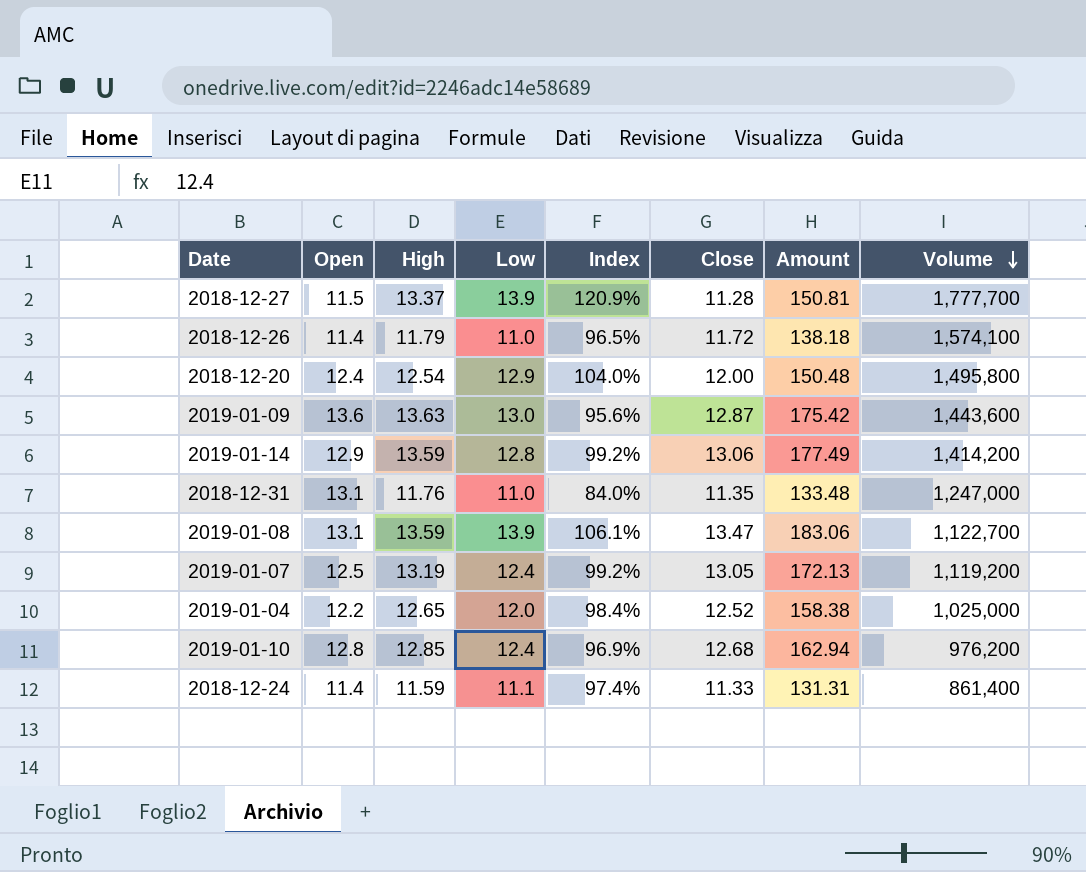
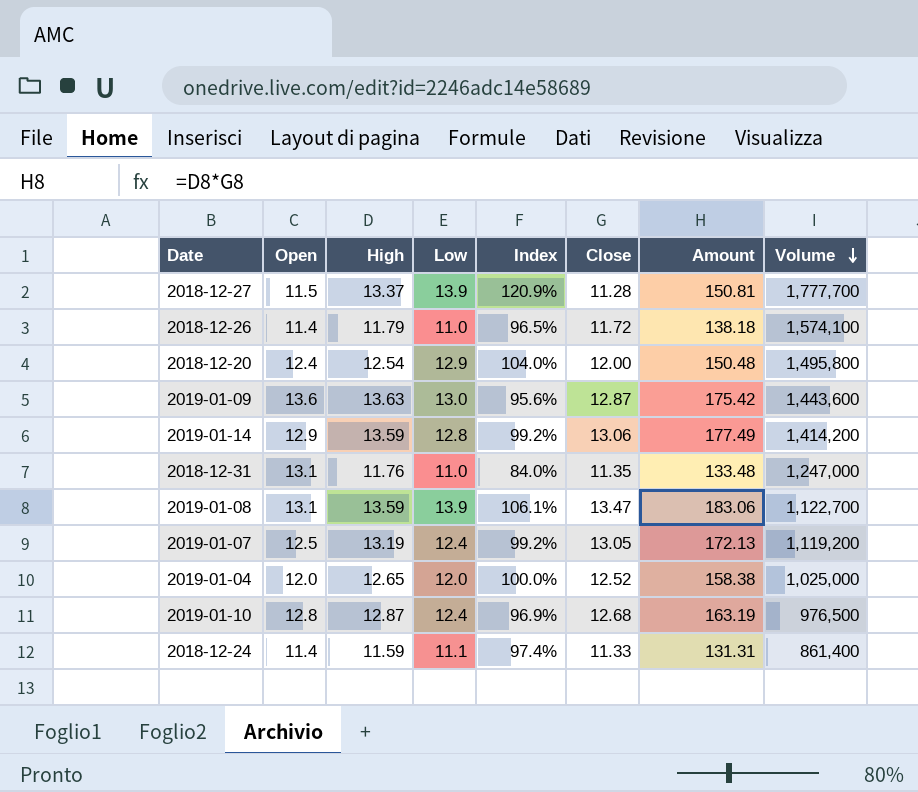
2019-01-04 | Open: 12.2 -> 12.0
2019-01-04 | Index: 98.4% -> 100.0%
2019-01-10 | High: 12.85 -> 12.87
2019-01-10 | Amount: 162.94 -> 163.19
2019-01-10 | Volume: 976,200 -> 976,500

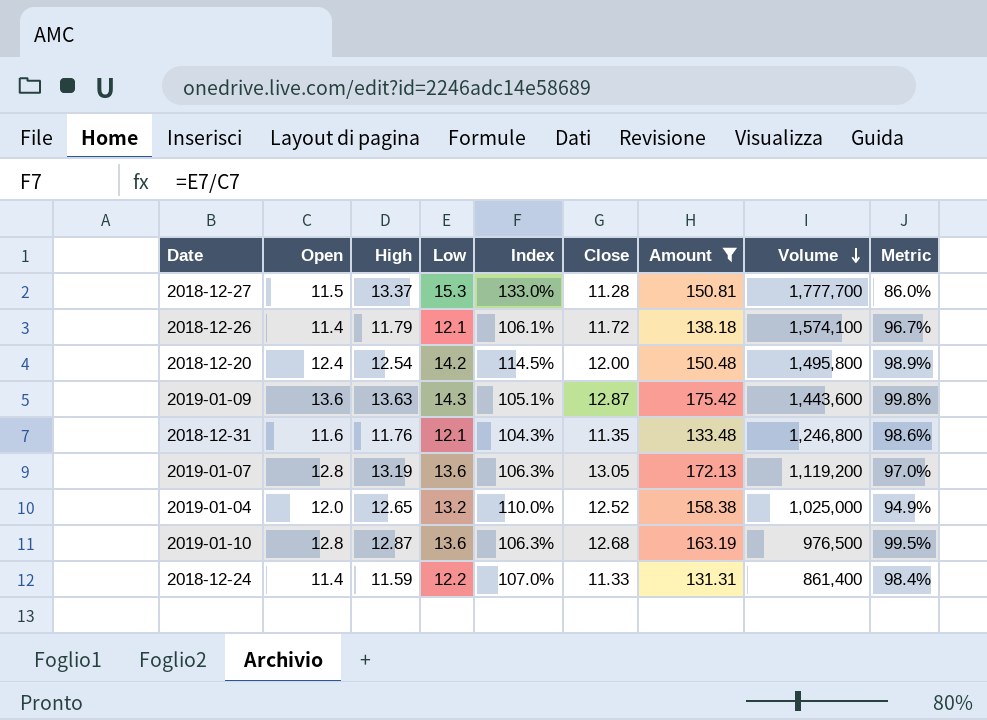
filter: none -> Amount <= 175.42
column Metric | formula: none -> [Open] / [High]
2018-12-27 | Low: 13.9 -> 15.3
2018-12-27 | Index: 120.9% -> 133.0%
2018-12-26 | Low: 11.0 -> 12.1
2018-12-26 | Index: 96.5% -> 106.1%
2018-12-20 | Low: 12.9 -> 14.2
2018-12-20 | Index: 104.0% -> 114.5%
2019-01-09 | Low: 13.0 -> 14.3
2019-01-09 | Index: 95.6% -> 105.1%
2018-12-31 | Open: 13.1 -> 11.6
2018-12-31 | Low: 11.0 -> 12.1
2018-12-31 | Index: 84.0% -> 104.3%
2018-12-31 | Volume: 1,247,000 -> 1,246,800
2019-01-07 | Open: 12.5 -> 12.8
2019-01-07 | Low: 12.4 -> 13.6
2019-01-07 | Index: 99.2% -> 106.3%
2019-01-04 | Low: 12.0 -> 13.2
2019-01-04 | Index: 100.0% -> 110.0%
2019-01-10 | Low: 12.4 -> 13.6
2019-01-10 | Index: 96.9% -> 106.3%
2018-12-24 | Low: 11.1 -> 12.2
2018-12-24 | Index: 97.4% -> 107.0%

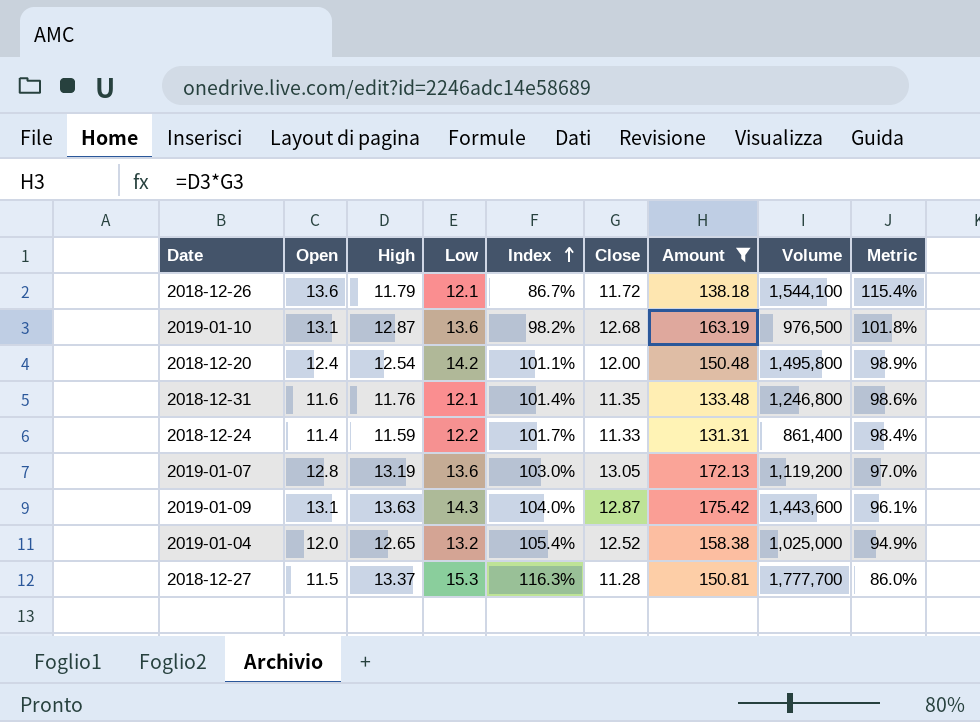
row order: Volume descending -> Index ascending
column Index | formula: [Low] / [Open] -> [High] / [Open]
2018-12-26 | Open: 11.4 -> 13.6
2018-12-26 | Volume: 1,574,100 -> 1,544,100
2018-12-26 | Metric: 96.7% -> 115.4%
2019-01-10 | Open: 12.8 -> 13.1
2019-01-10 | Metric: 99.5% -> 101.8%
2019-01-09 | Open: 13.6 -> 13.1
2019-01-09 | Metric: 99.8% -> 96.1%

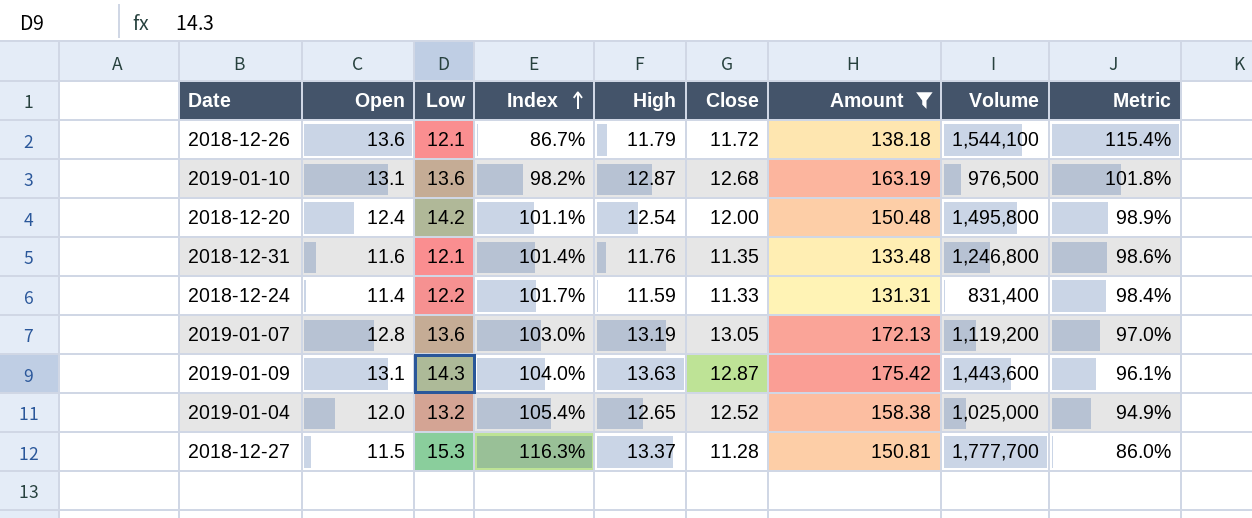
column High | position: 3 -> 5
2018-12-24 | Volume: 861,400 -> 831,400

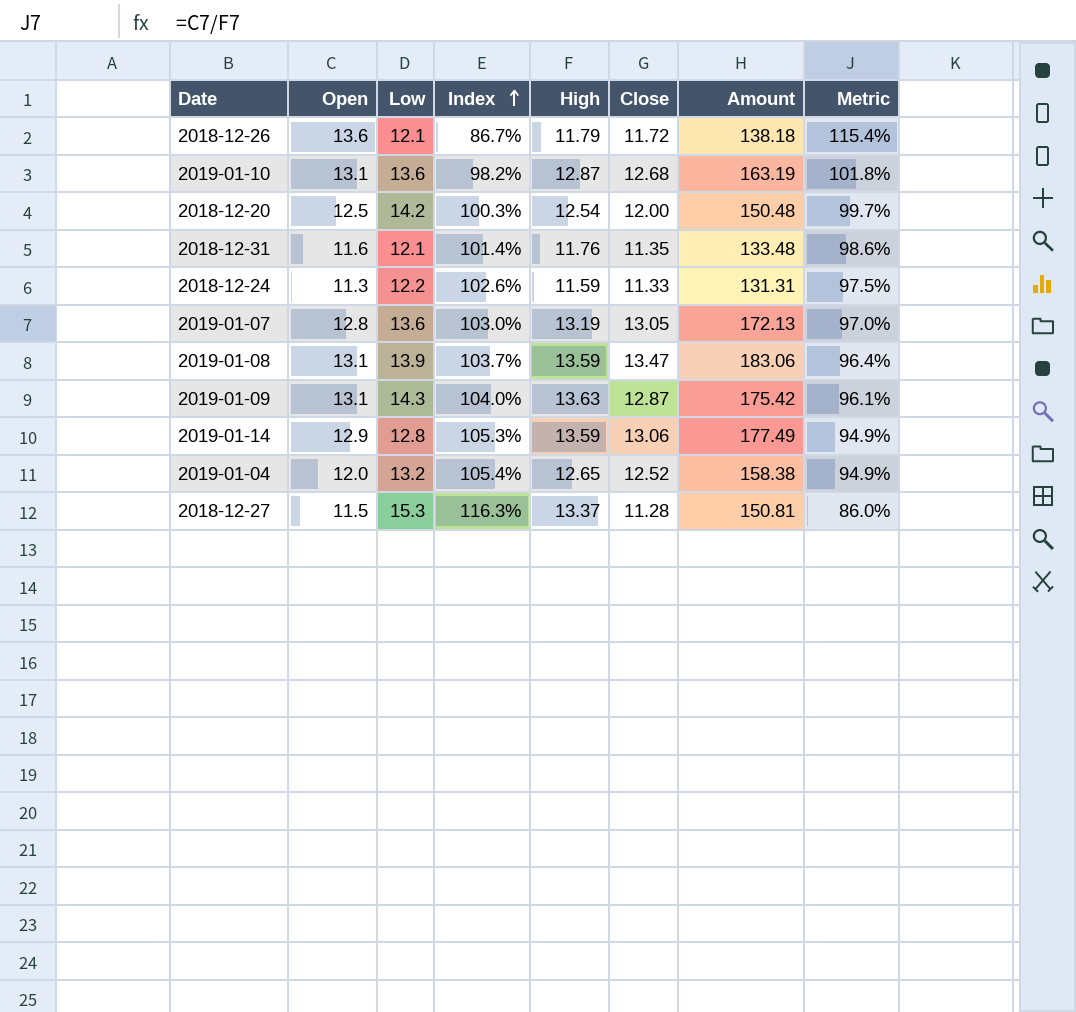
filter: Amount <= 175.42 -> none
column Volume | position: 8 -> none
2018-12-20 | Open: 12.4 -> 12.5
2018-12-20 | Index: 101.1% -> 100.3%
2018-12-20 | Metric: 98.9% -> 99.7%
2018-12-24 | Open: 11.4 -> 11.3
2018-12-24 | Index: 101.7% -> 102.6%
2018-12-24 | Metric: 98.4% -> 97.5%

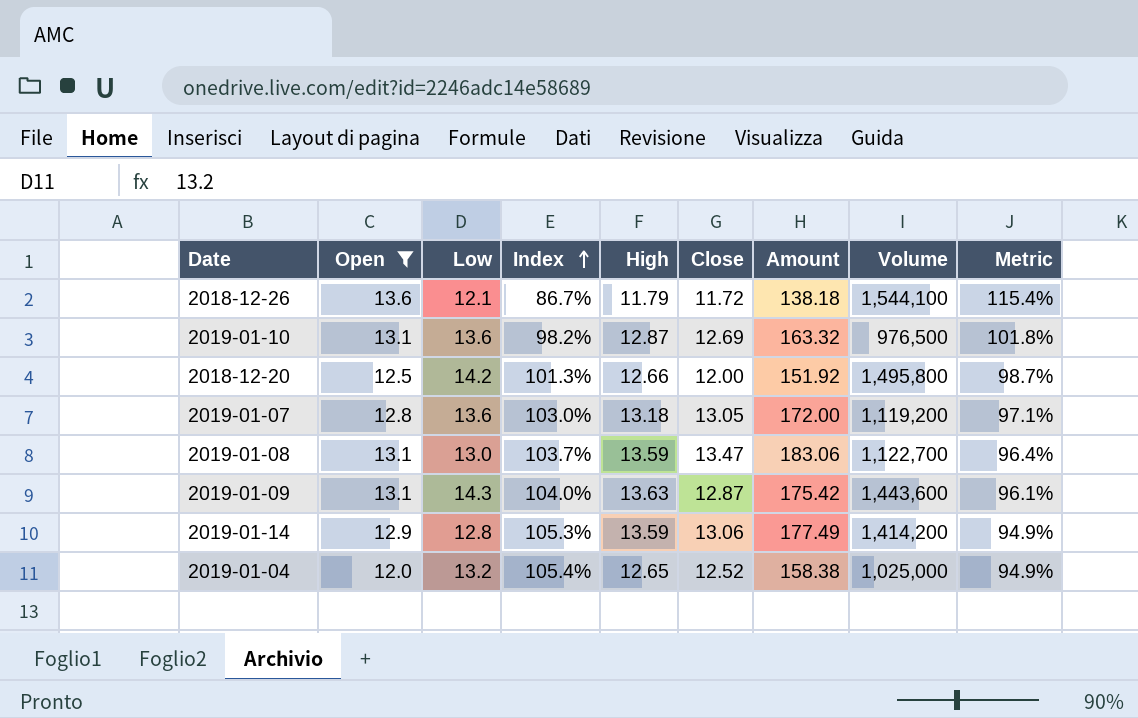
filter: none -> Open >= 12.0
column Volume | position: none -> 8
2019-01-10 | Close: 12.68 -> 12.69
2019-01-10 | Amount: 163.19 -> 163.32
2018-12-20 | Index: 100.3% -> 101.3%
2018-12-20 | High: 12.54 -> 12.66
2018-12-20 | Amount: 150.48 -> 151.92
2018-12-20 | Metric: 99.7% -> 98.7%
2019-01-07 | High: 13.19 -> 13.18
2019-01-07 | Amount: 172.13 -> 172.00
2019-01-07 | Metric: 97.0% -> 97.1%
2019-01-08 | Low: 13.9 -> 13.0

